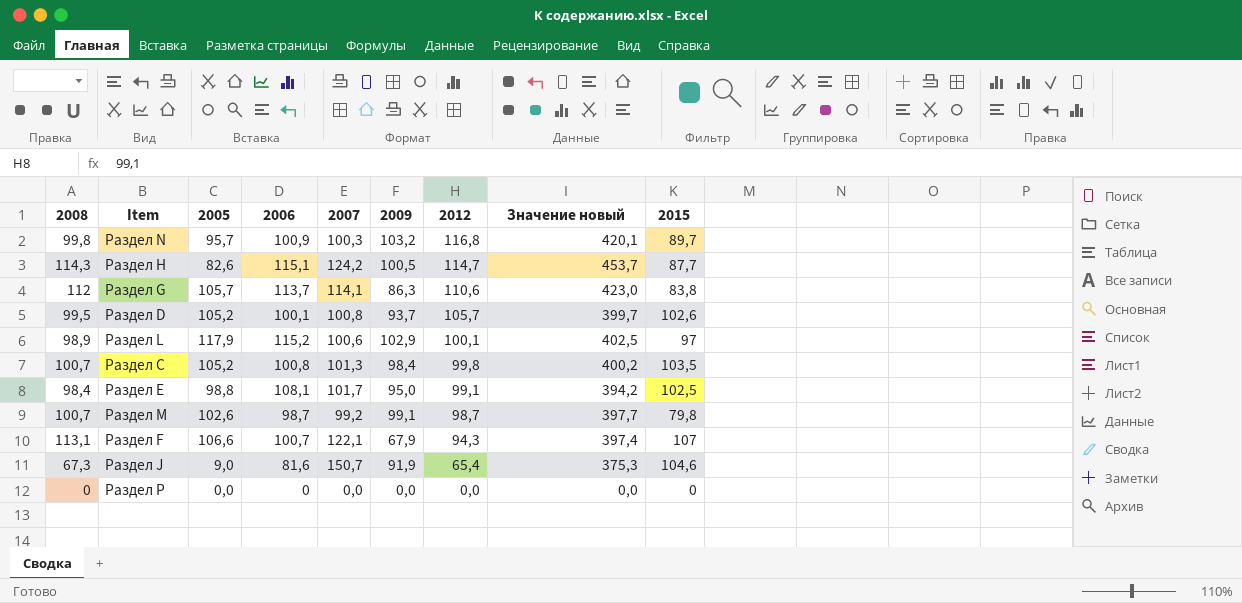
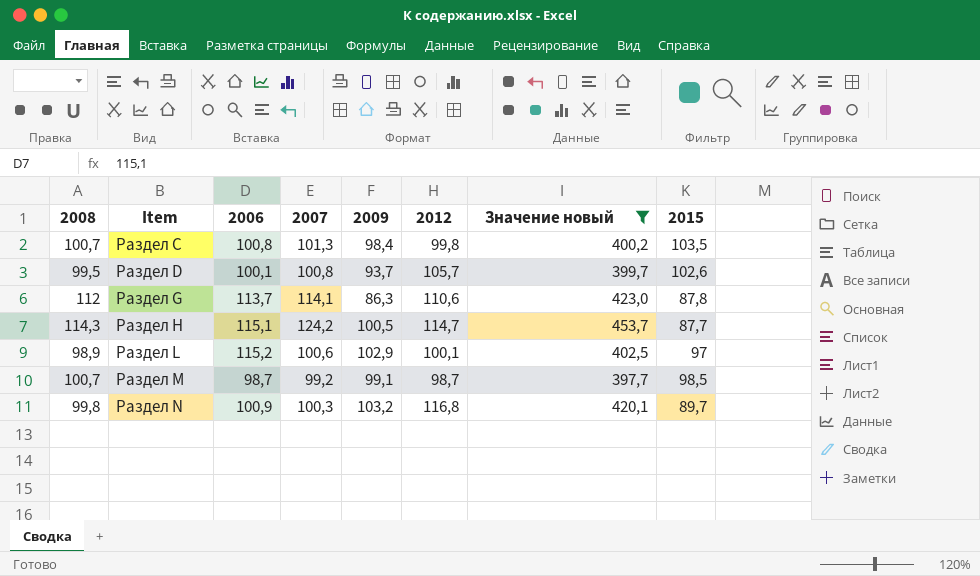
filter: none -> Значение новый >= 397,7
row order: 2012 descending -> Item ascending
column 2005 | position: 3 -> none
Раздел G | 2015: 83,8 -> 87,8
Раздел M | 2015: 79,8 -> 98,5

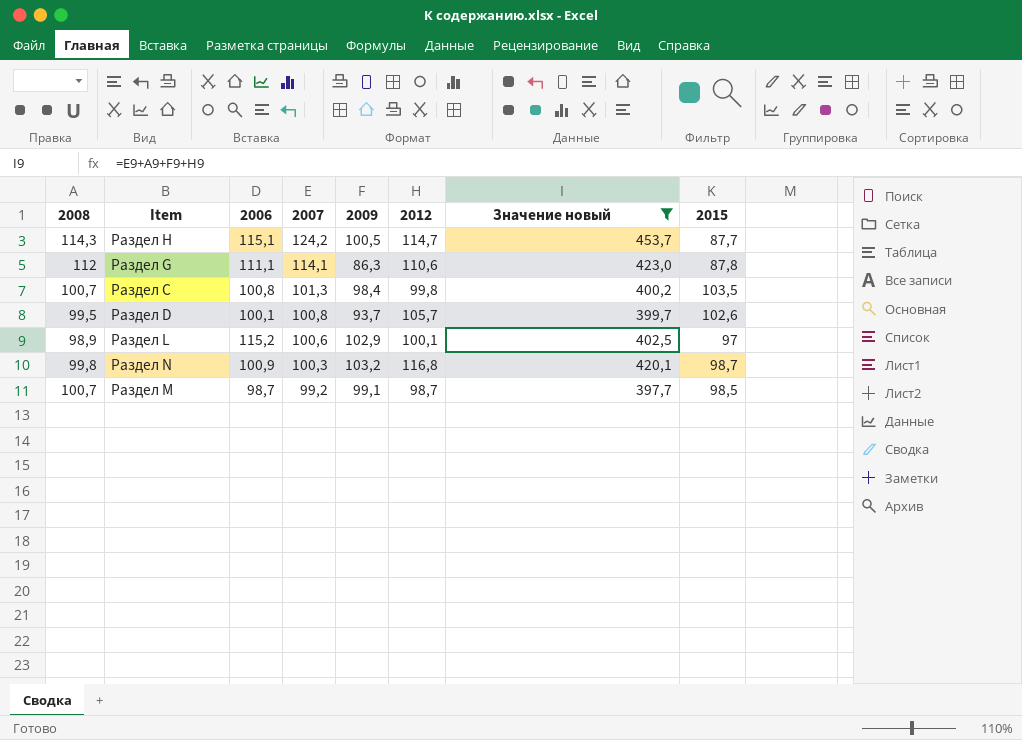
row order: Item ascending -> 2007 descending
Раздел G | 2006: 113,7 -> 111,1
Раздел N | 2015: 89,7 -> 98,7

